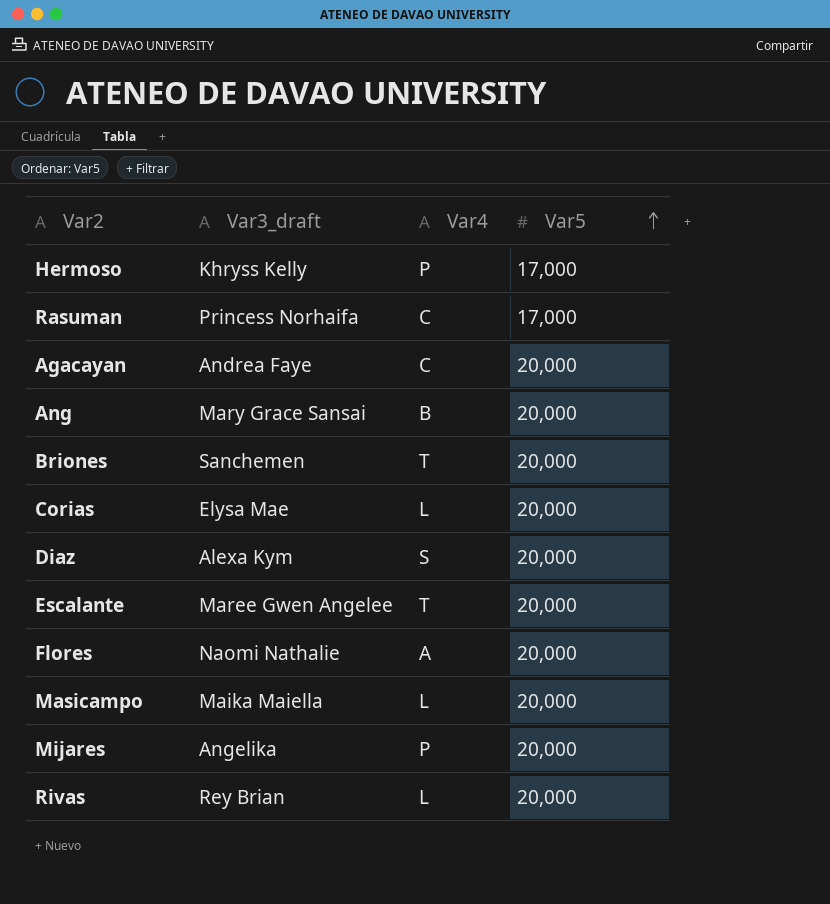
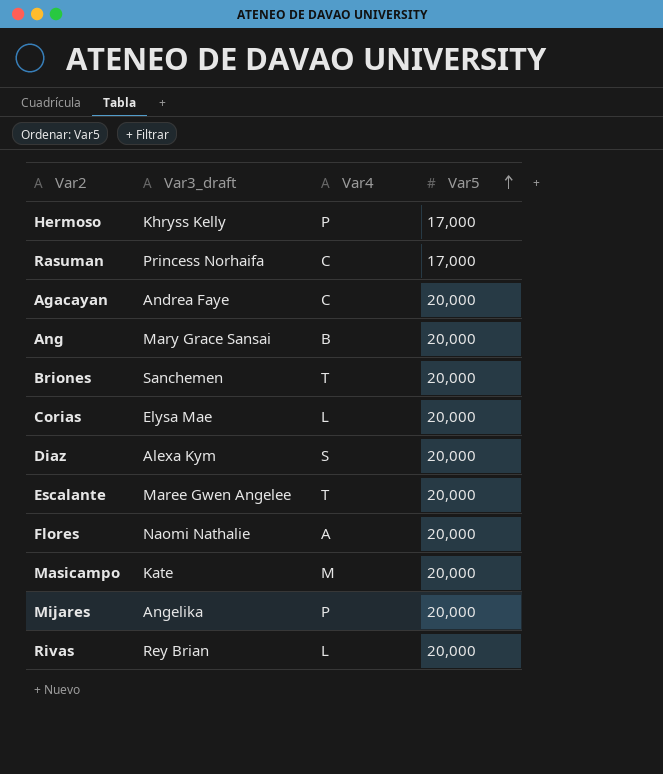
Masicampo | Var3_draft: Maika Maiella -> Kate
Masicampo | Var4: L -> M

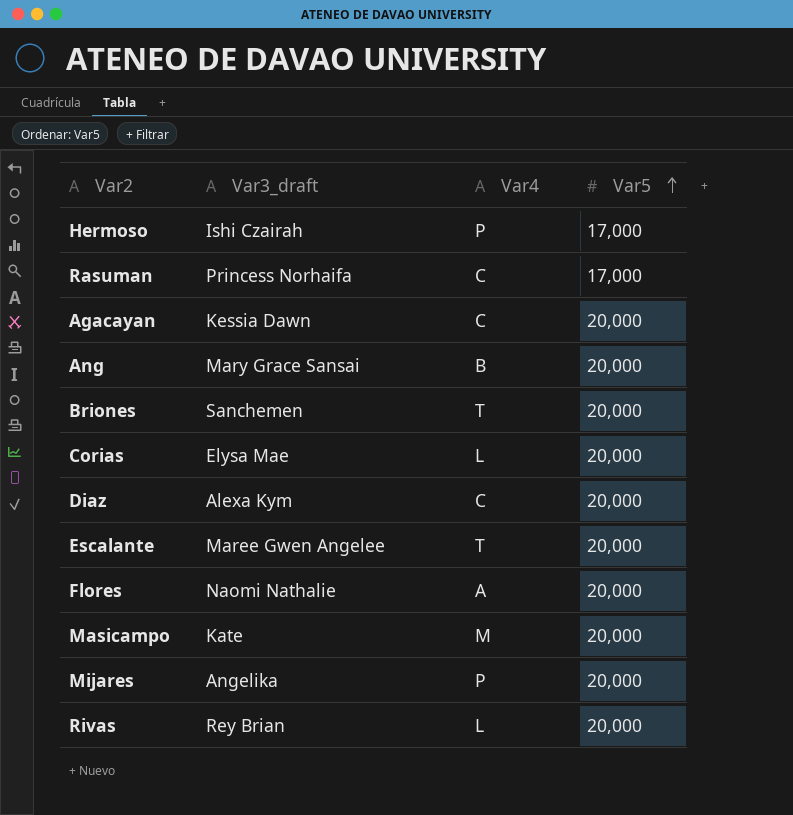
Hermoso | Var3_draft: Khryss Kelly -> Ishi Czairah
Agacayan | Var3_draft: Andrea Faye -> Kessia Dawn
Diaz | Var4: S -> C

